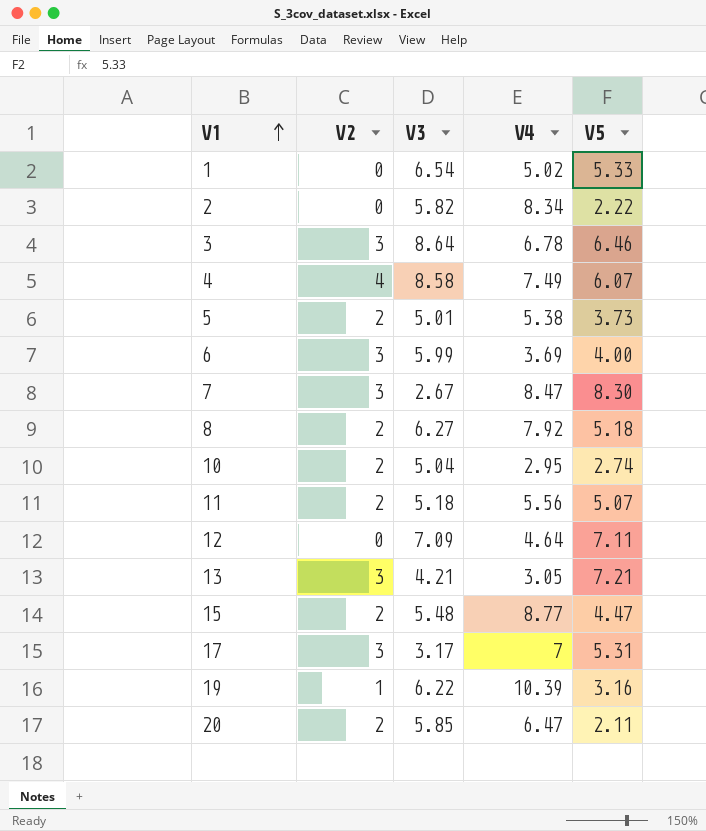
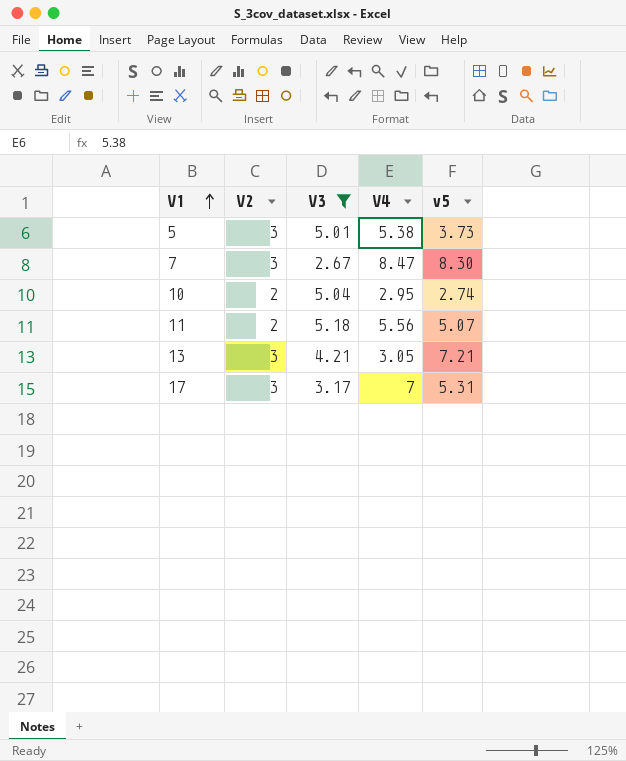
filter: none -> V3 <= 5.18
column name: V5 -> v5
5 | V2: 2 -> 3

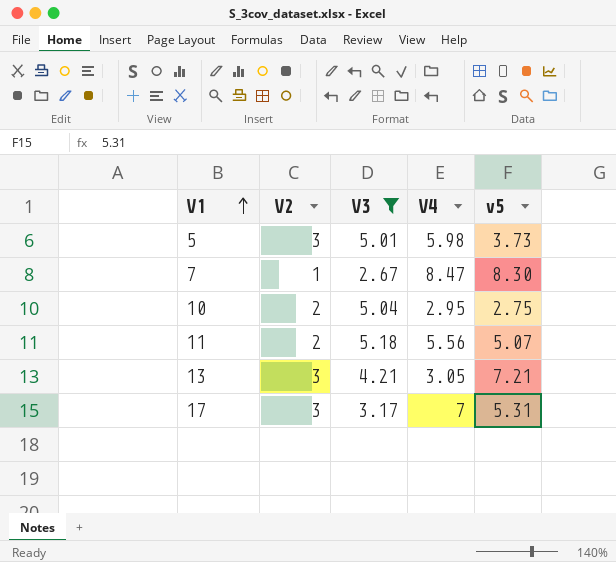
5 | V4: 5.38 -> 5.98
7 | V2: 3 -> 1
10 | v5: 2.74 -> 2.75

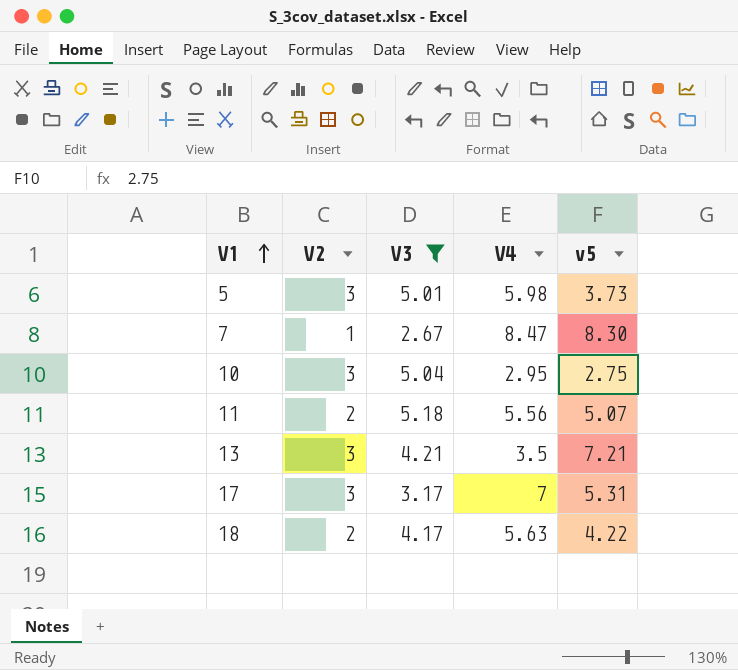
10 | V2: 2 -> 3
13 | V4: 3.05 -> 3.5
row 18: none -> 2 | 4.17 | 5.63 | 4.22

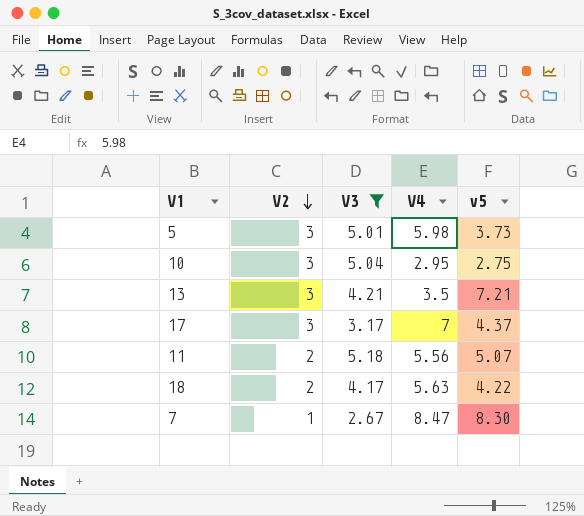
row order: V1 ascending -> V2 descending
17 | v5: 5.31 -> 4.37

